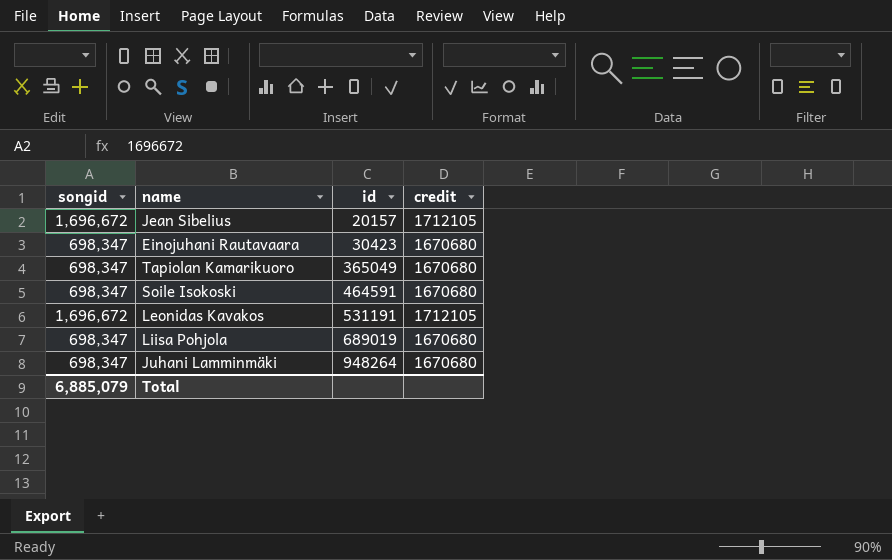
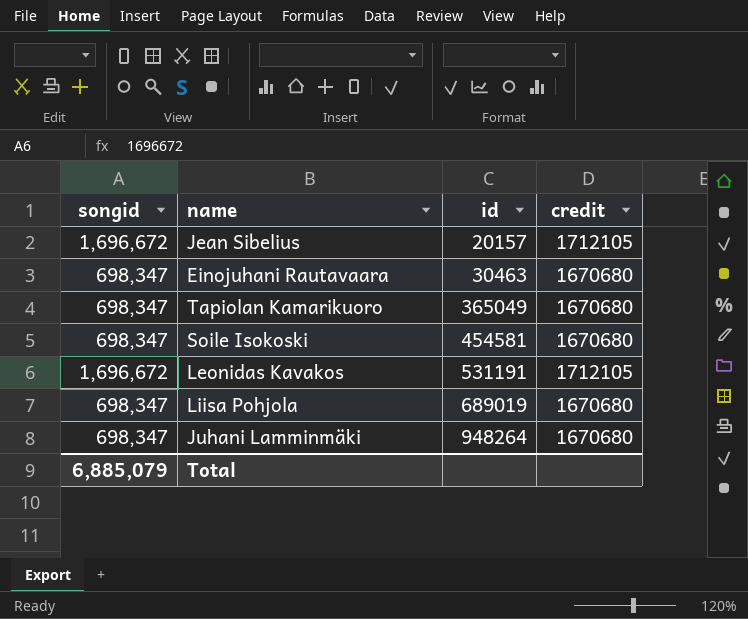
Einojuhani Rautavaara | id: 30423 -> 30463
Soile Isokoski | id: 464591 -> 454581

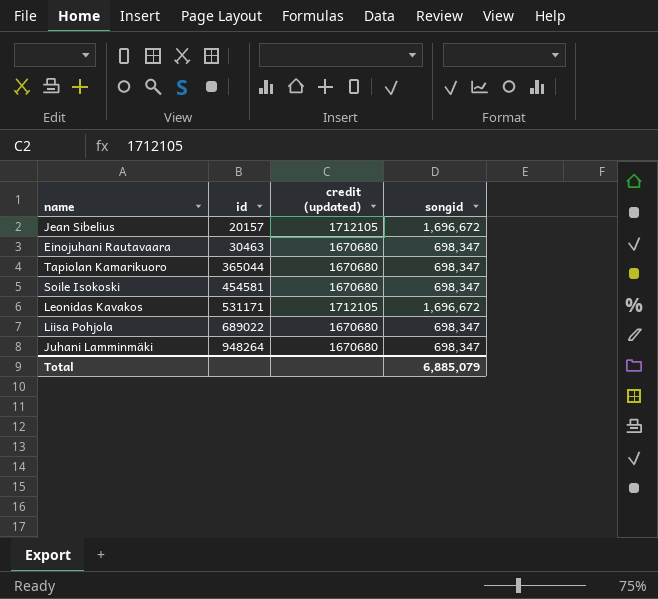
column name: credit -> credit (updated)
column songid | position: 1 -> 4
Tapiolan Kamarikuoro | id: 365049 -> 365044
Leonidas Kavakos | id: 531191 -> 531171
Liisa Pohjola | id: 689019 -> 689022

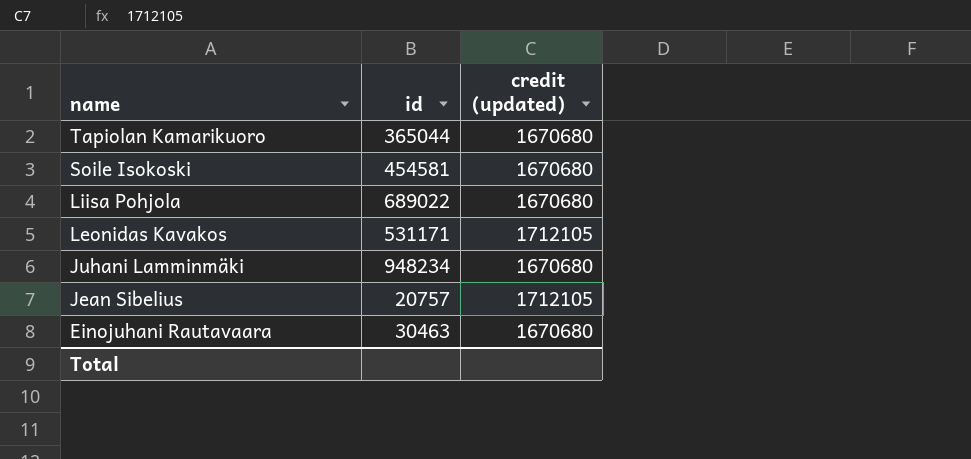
row order: id ascending -> name descending
column songid | position: 4 -> none
Juhani Lamminmäki | id: 948264 -> 948234
Jean Sibelius | id: 20157 -> 20757

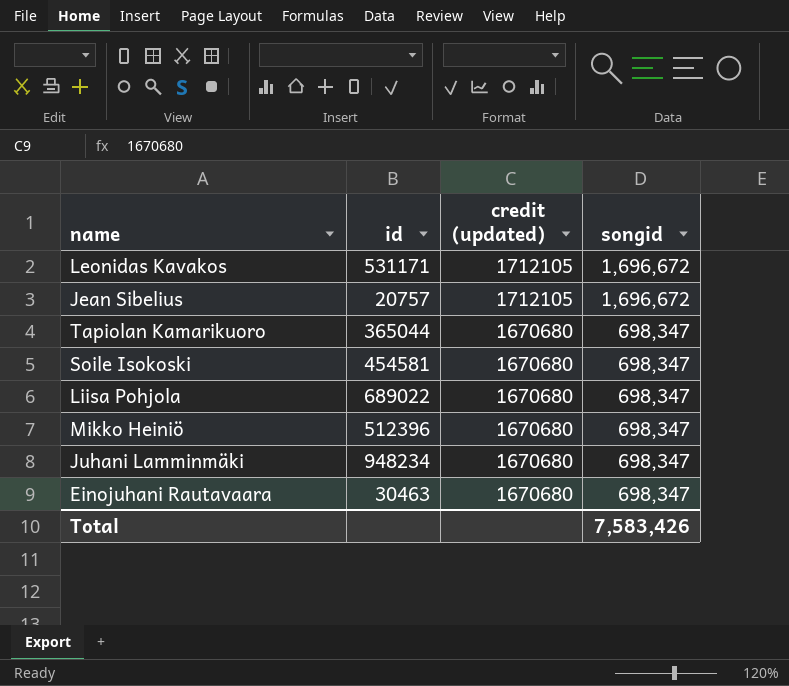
row order: name descending -> credit (updated) descending
column songid | position: none -> 4
row Mikko Heiniö: none -> 512396 | 1670680 | 698,347

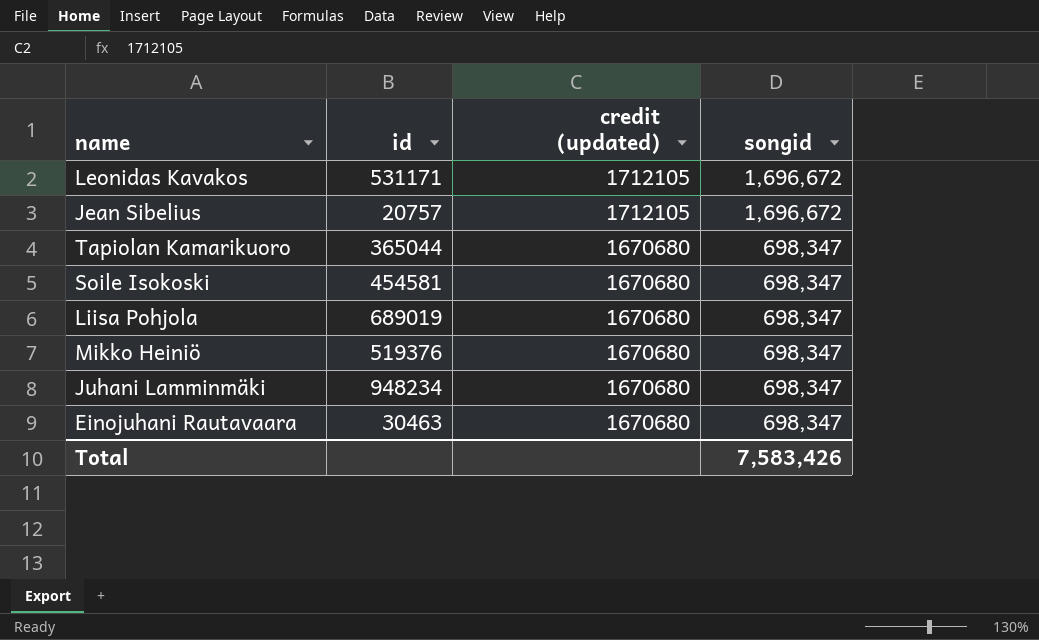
Liisa Pohjola | id: 689022 -> 689019
Mikko Heiniö | id: 512396 -> 519376

